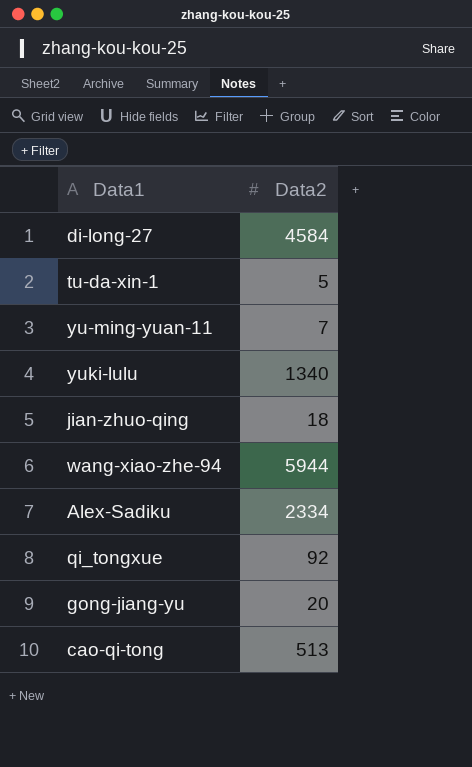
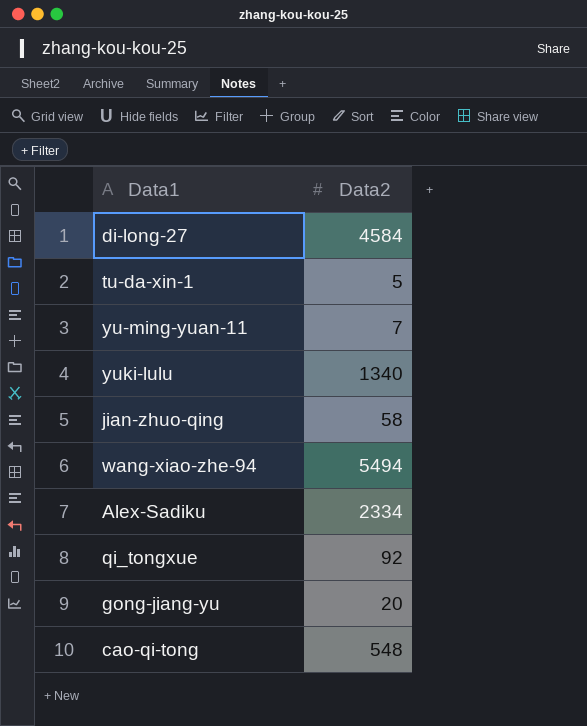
jian-zhuo-qing | Data2: 18 -> 58
wang-xiao-zhe-94 | Data2: 5944 -> 5494
cao-qi-tong | Data2: 513 -> 548

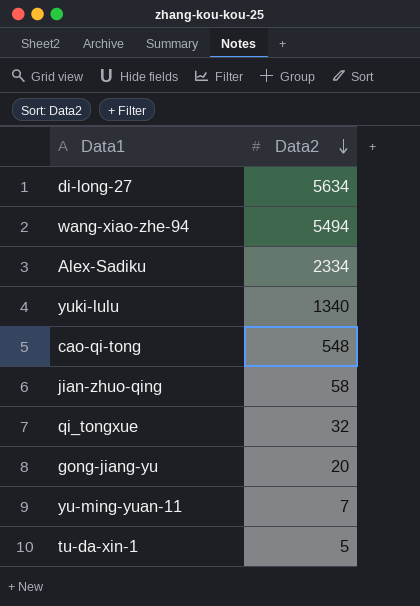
row order: none -> Data2 descending
di-long-27 | Data2: 4584 -> 5634
qi_tongxue | Data2: 92 -> 32

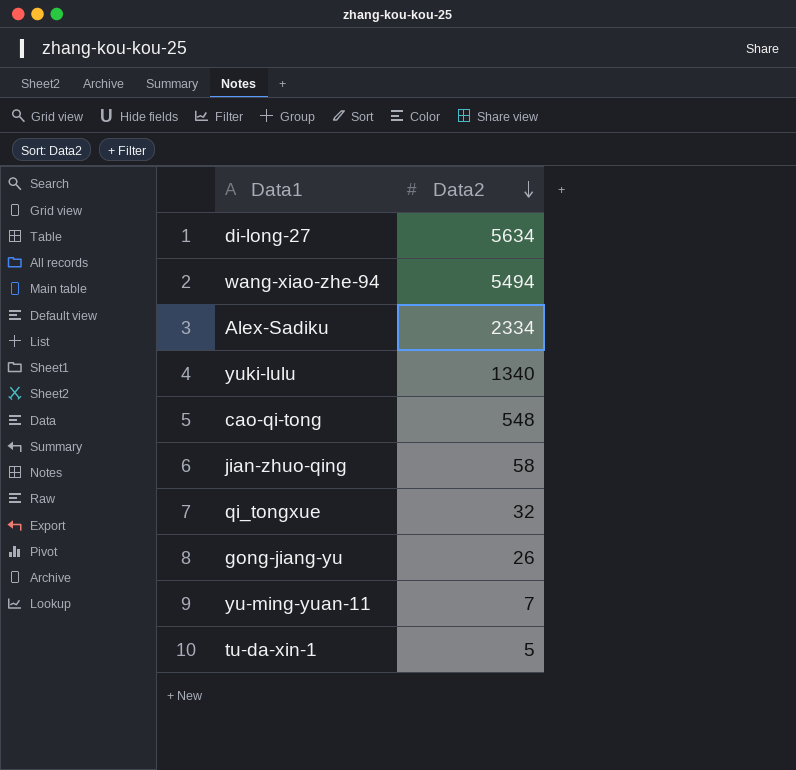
gong-jiang-yu | Data2: 20 -> 26

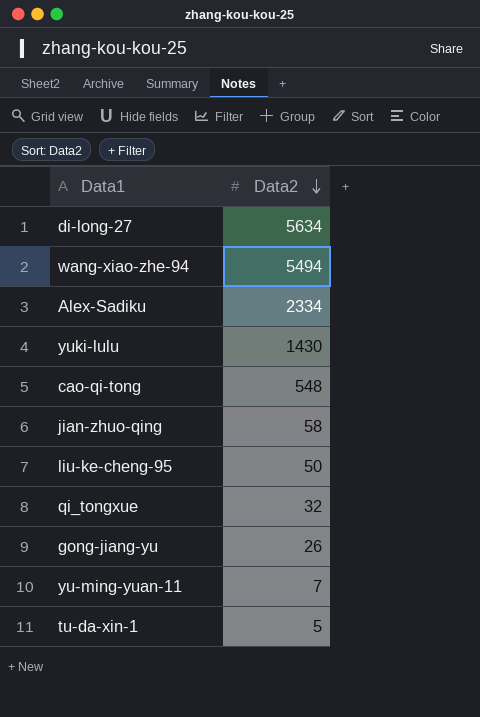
yuki-lulu | Data2: 1340 -> 1430
row liu-ke-cheng-95: none -> 50

